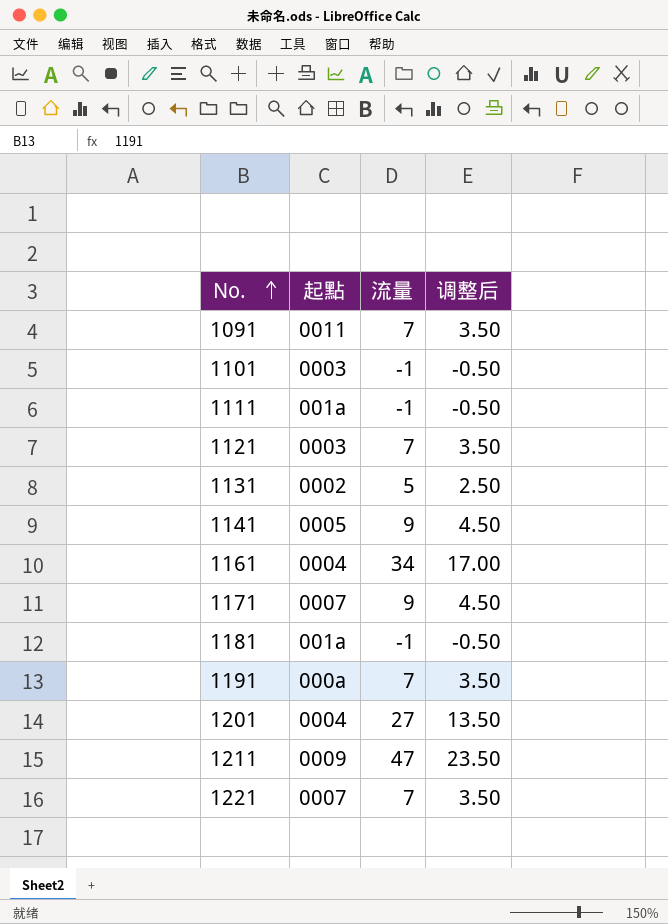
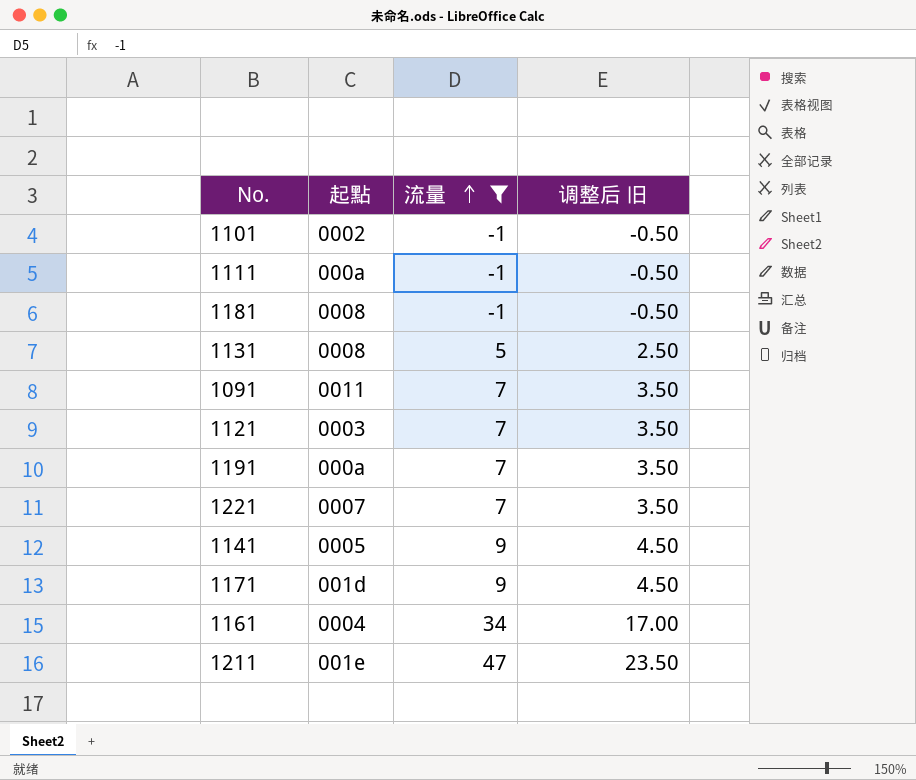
filter: none -> 流量 != 27
row order: No. ascending -> 流量 ascending
column name: 调整后 -> 调整后 旧
1101 | 起點: 0003 -> 0002
1111 | 起點: 001a -> 000a
1181 | 起點: 001a -> 0008
1131 | 起點: 0002 -> 0008
1171 | 起點: 0007 -> 001d
1211 | 起點: 0009 -> 001e

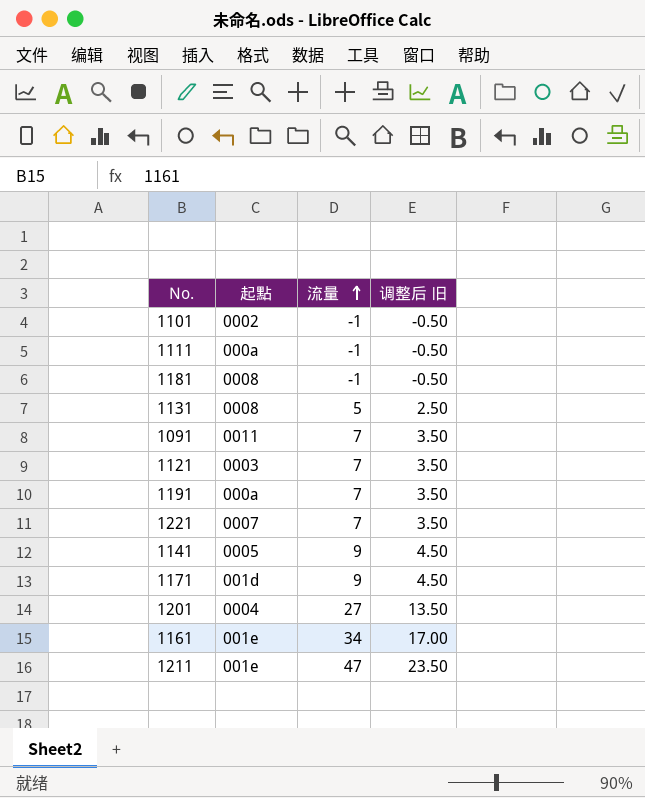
filter: 流量 != 27 -> none
1161 | 起點: 0004 -> 001e

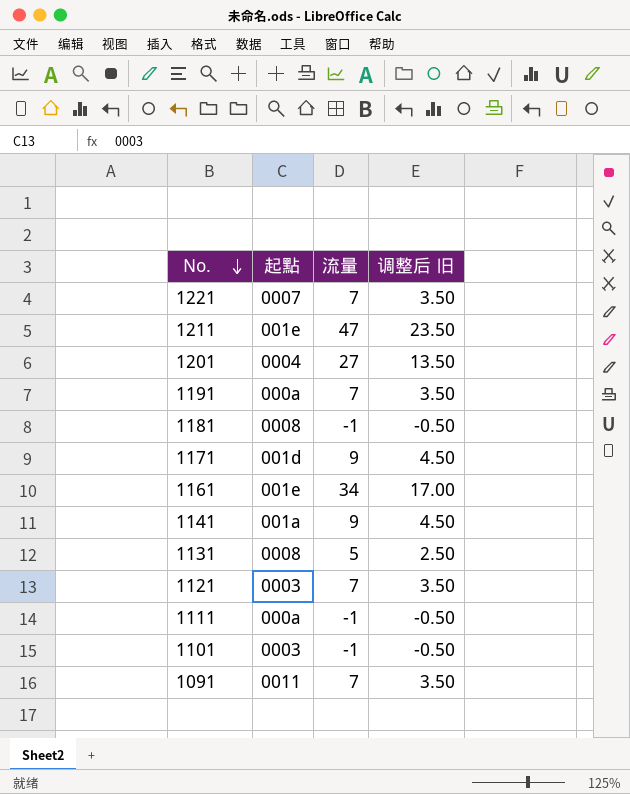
row order: 流量 ascending -> No. descending
1141 | 起點: 0005 -> 001a
1101 | 起點: 0002 -> 0003

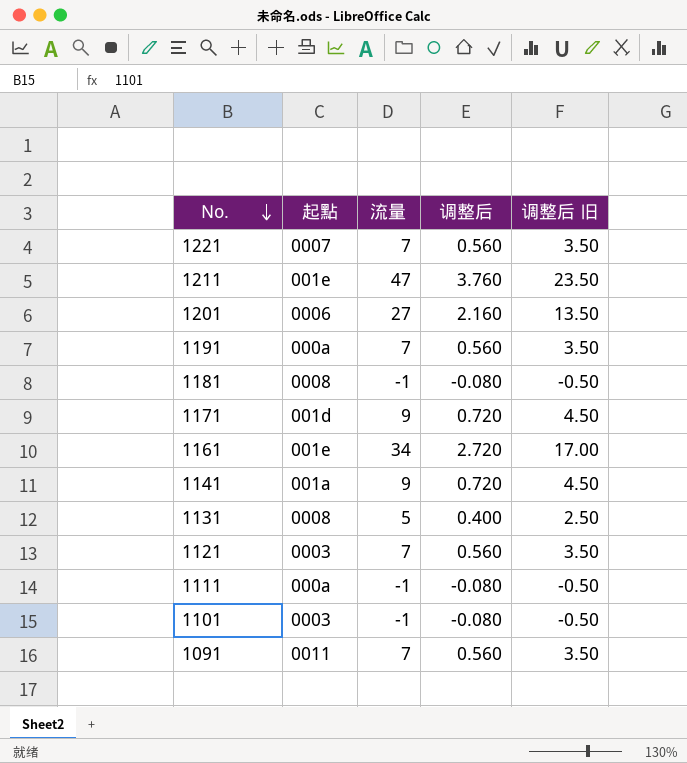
column 调整后 | formula: none -> [流量] * 0.08
1201 | 起點: 0004 -> 0006

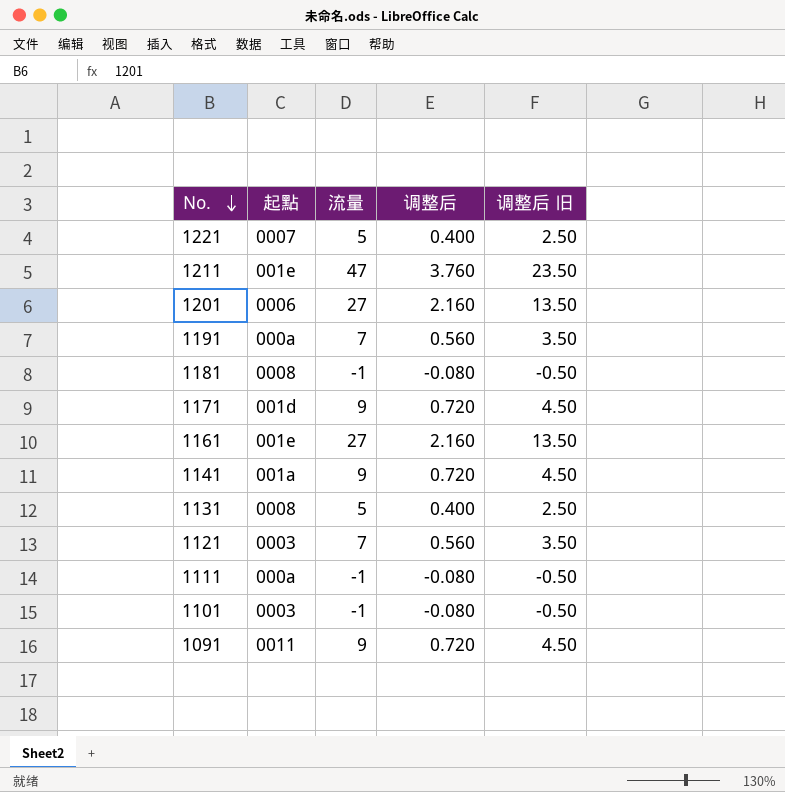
1221 | 流量: 7 -> 5
1221 | 调整后: 0.560 -> 0.400
1221 | 调整后 旧: 3.50 -> 2.50
1161 | 流量: 34 -> 27
1161 | 调整后: 2.720 -> 2.160
1161 | 调整后 旧: 17.00 -> 13.50
1091 | 流量: 7 -> 9
1091 | 调整后: 0.560 -> 0.720
1091 | 调整后 旧: 3.50 -> 4.50

